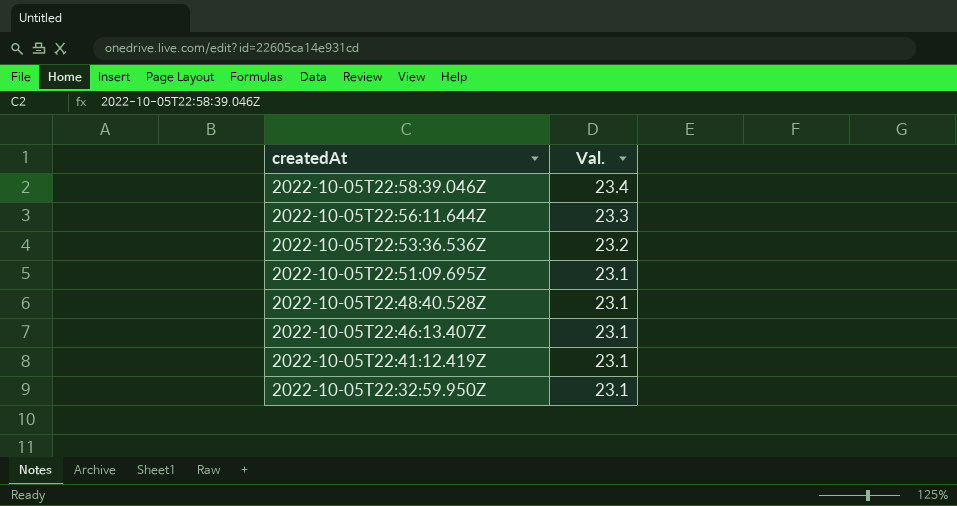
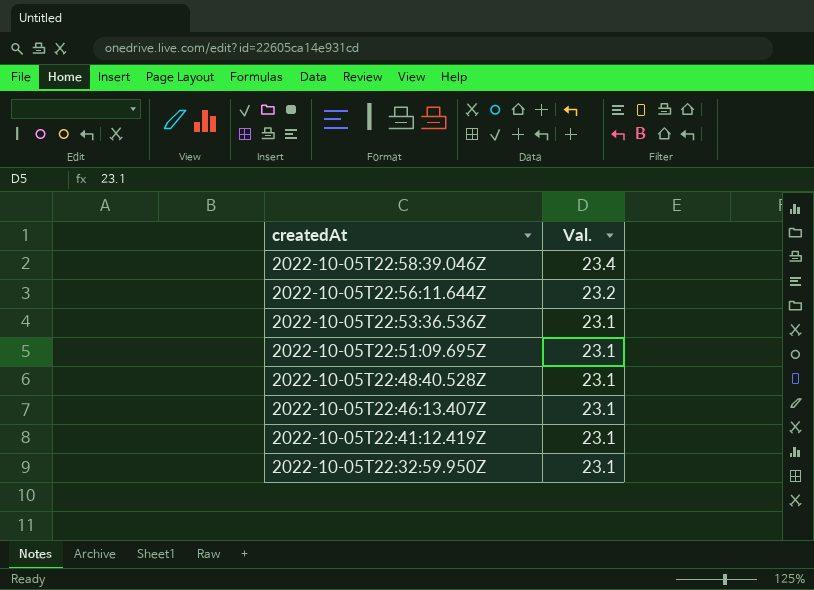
2022-10-05T22:56:11.644Z | Val.: 23.3 -> 23.2
2022-10-05T22:53:36.536Z | Val.: 23.2 -> 23.1

